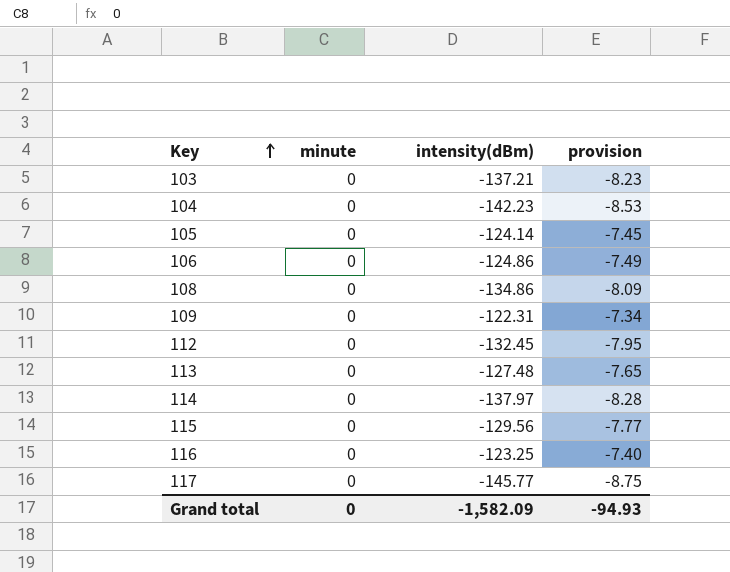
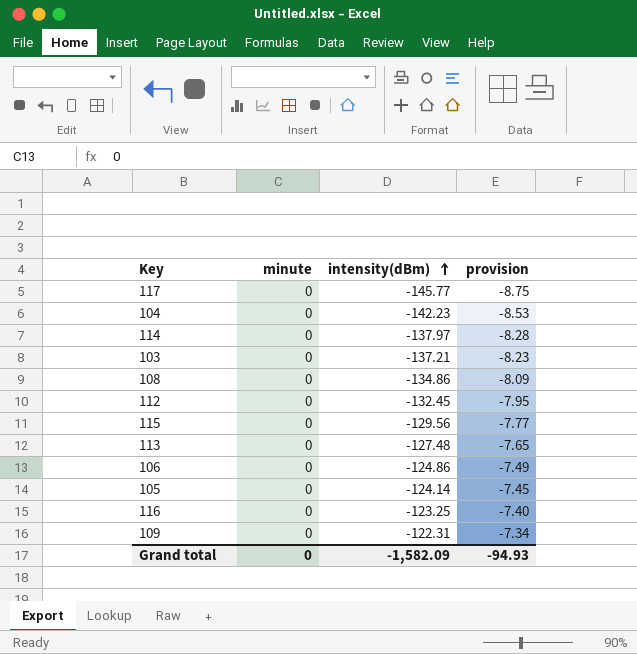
row order: Key ascending -> intensity(dBm) ascending

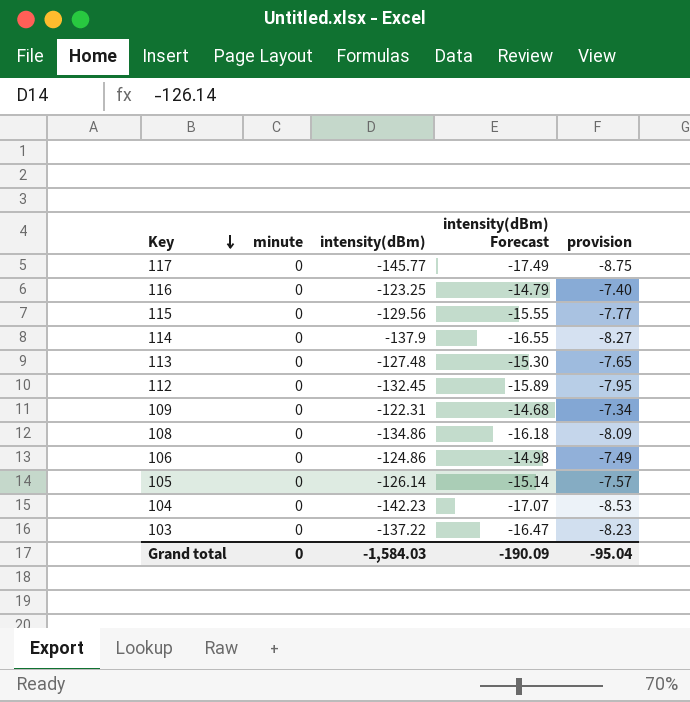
row order: intensity(dBm) ascending -> Key descending
column intensity(dBm) Forecast | formula: none -> [intensity(dBm)] * 0.12
114 | intensity(dBm): -137.97 -> -137.9
114 | provision: -8.28 -> -8.27
105 | intensity(dBm): -124.14 -> -126.14
105 | provision: -7.45 -> -7.57
103 | intensity(dBm): -137.21 -> -137.22
Grand total | intensity(dBm): -1,582.09 -> -1,584.03
Grand total | provision: -94.93 -> -95.04

